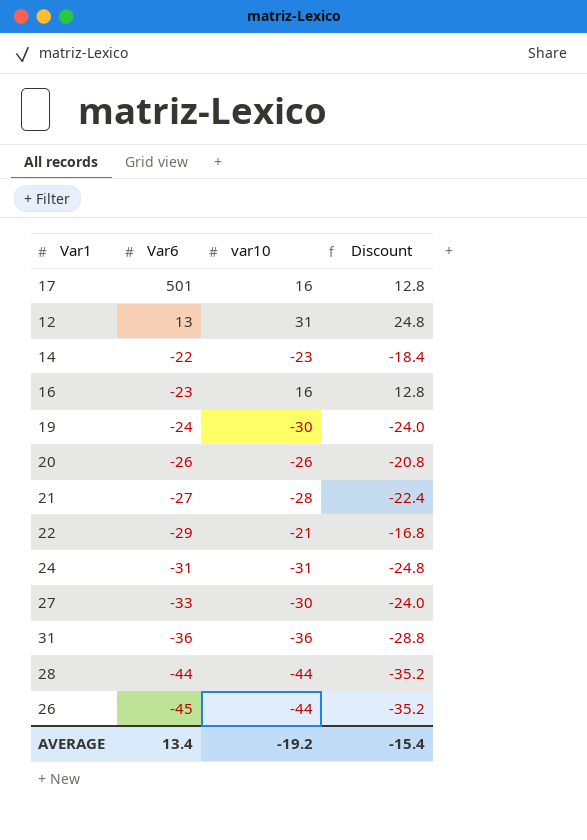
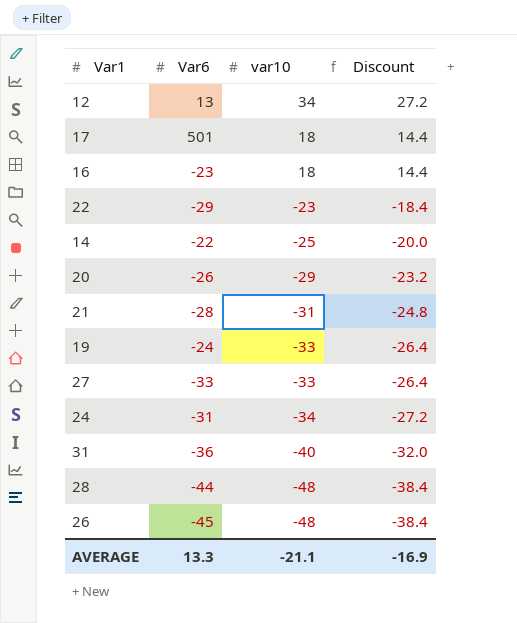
row order: Var6 descending -> var10 descending
12 | var10: 31 -> 34
12 | Discount: 24.8 -> 27.2
17 | var10: 16 -> 18
17 | Discount: 12.8 -> 14.4
16 | var10: 16 -> 18
16 | Discount: 12.8 -> 14.4
22 | var10: -21 -> -23
22 | Discount: -16.8 -> -18.4
14 | var10: -23 -> -25
14 | Discount: -18.4 -> -20.0
20 | var10: -26 -> -29
20 | Discount: -20.8 -> -23.2
21 | Var6: -27 -> -28
21 | var10: -28 -> -31
21 | Discount: -22.4 -> -24.8
19 | var10: -30 -> -33
19 | Discount: -24.0 -> -26.4
27 | var10: -30 -> -33
27 | Discount: -24.0 -> -26.4
24 | var10: -31 -> -34
24 | Discount: -24.8 -> -27.2
31 | var10: -36 -> -40
31 | Discount: -28.8 -> -32.0
28 | var10: -44 -> -48
28 | Discount: -35.2 -> -38.4
26 | var10: -44 -> -48
26 | Discount: -35.2 -> -38.4
AVERAGE | Var6: 13.4 -> 13.3
AVERAGE | var10: -19.2 -> -21.1
AVERAGE | Discount: -15.4 -> -16.9

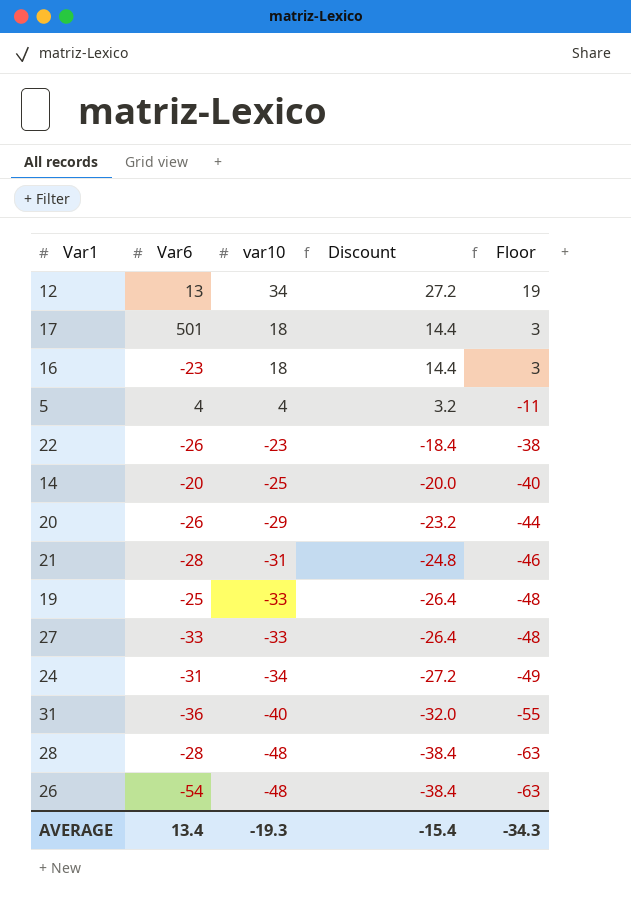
column Floor | formula: none -> [var10] - 15
row 5: none -> 4 | 4 | 3.2 | -11
22 | Var6: -29 -> -26
14 | Var6: -22 -> -20
19 | Var6: -24 -> -25
28 | Var6: -44 -> -28
26 | Var6: -45 -> -54
AVERAGE | Var6: 13.3 -> 13.4
AVERAGE | var10: -21.1 -> -19.3
AVERAGE | Discount: -16.9 -> -15.4

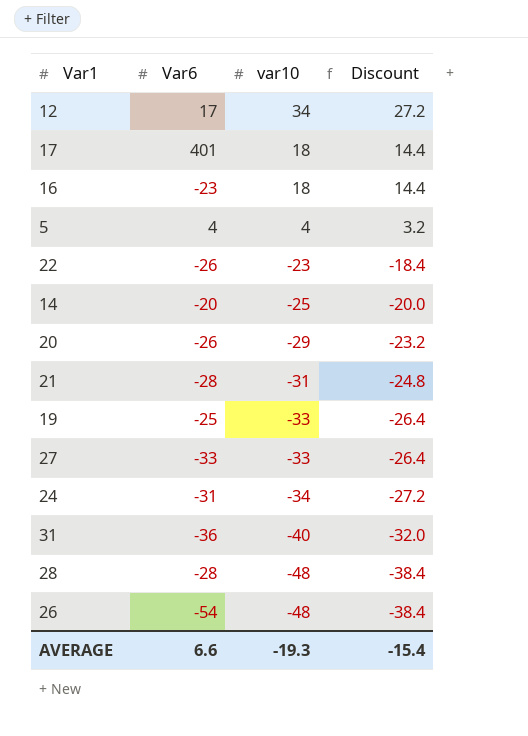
column Floor | formula: [var10] - 15 -> none
12 | Var6: 13 -> 17
17 | Var6: 501 -> 401
AVERAGE | Var6: 13.4 -> 6.6

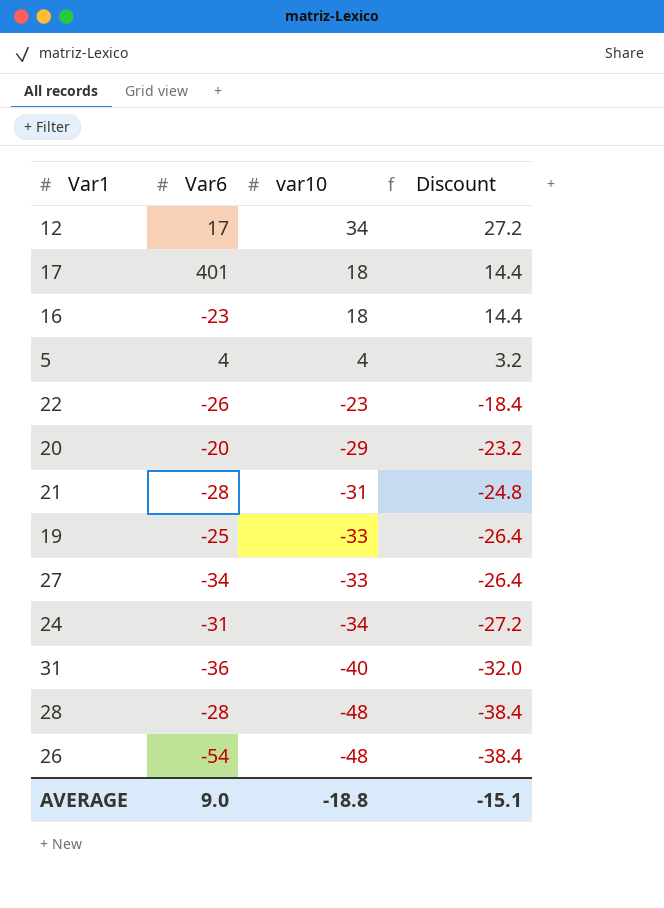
row 14: -20 | -25 | -20.0 -> none
20 | Var6: -26 -> -20
27 | Var6: -33 -> -34
AVERAGE | Var6: 6.6 -> 9.0
AVERAGE | var10: -19.3 -> -18.8
AVERAGE | Discount: -15.4 -> -15.1

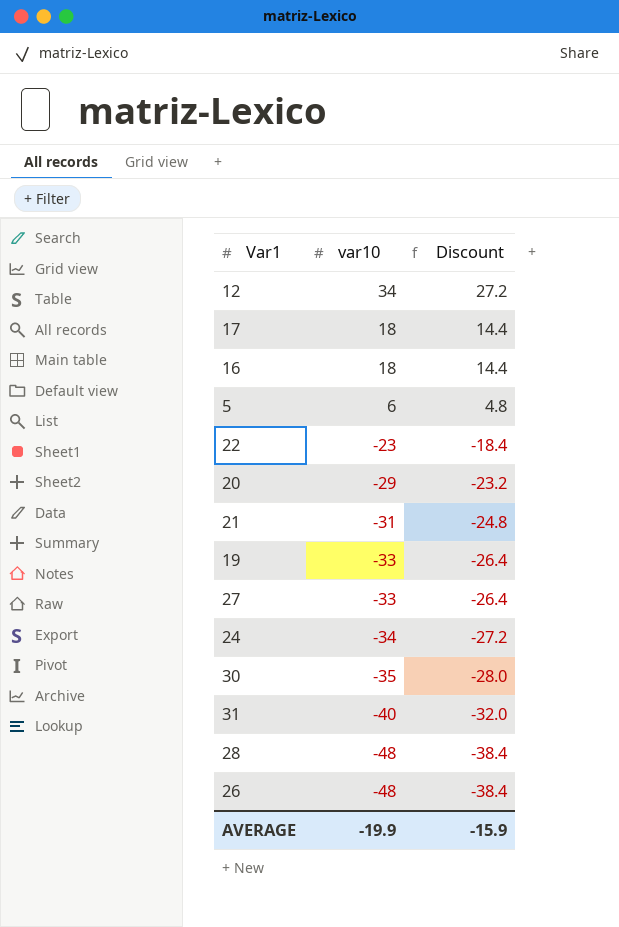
column Var6 | position: 2 -> none
5 | var10: 4 -> 6
5 | Discount: 3.2 -> 4.8
row 30: none -> -35 | -28.0
AVERAGE | var10: -18.8 -> -19.9
AVERAGE | Discount: -15.1 -> -15.9

